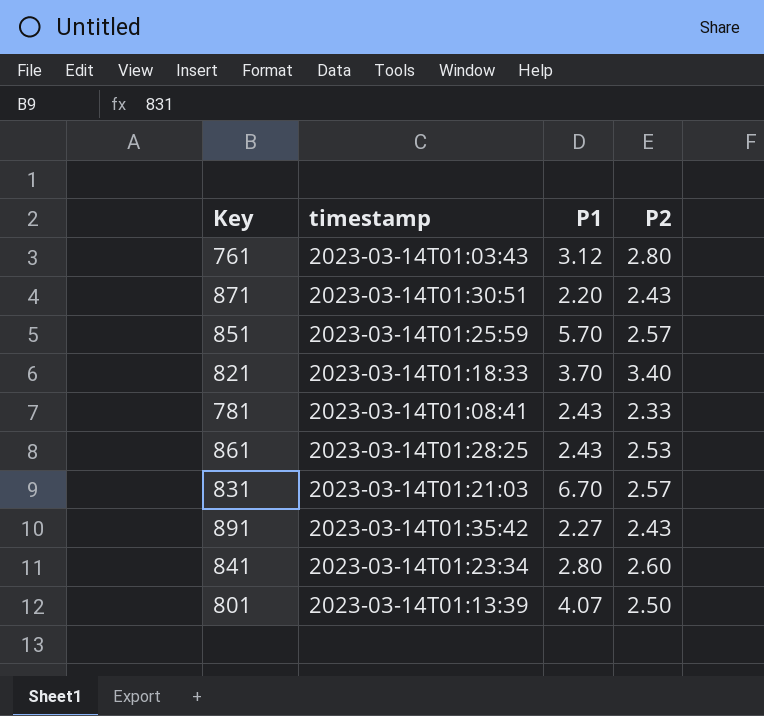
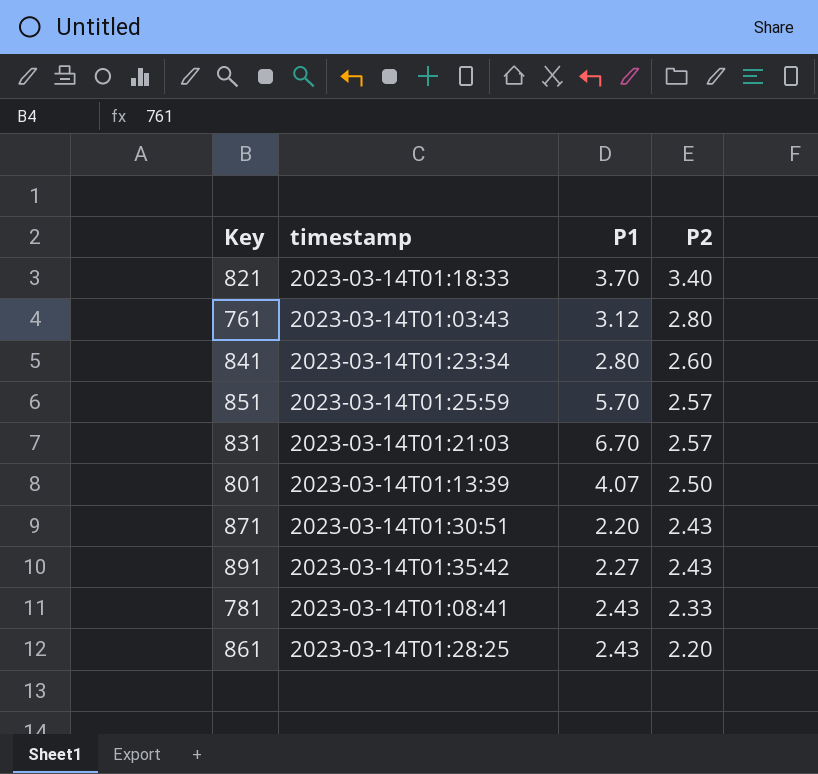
row order: none -> P2 descending
861 | P2: 2.53 -> 2.20

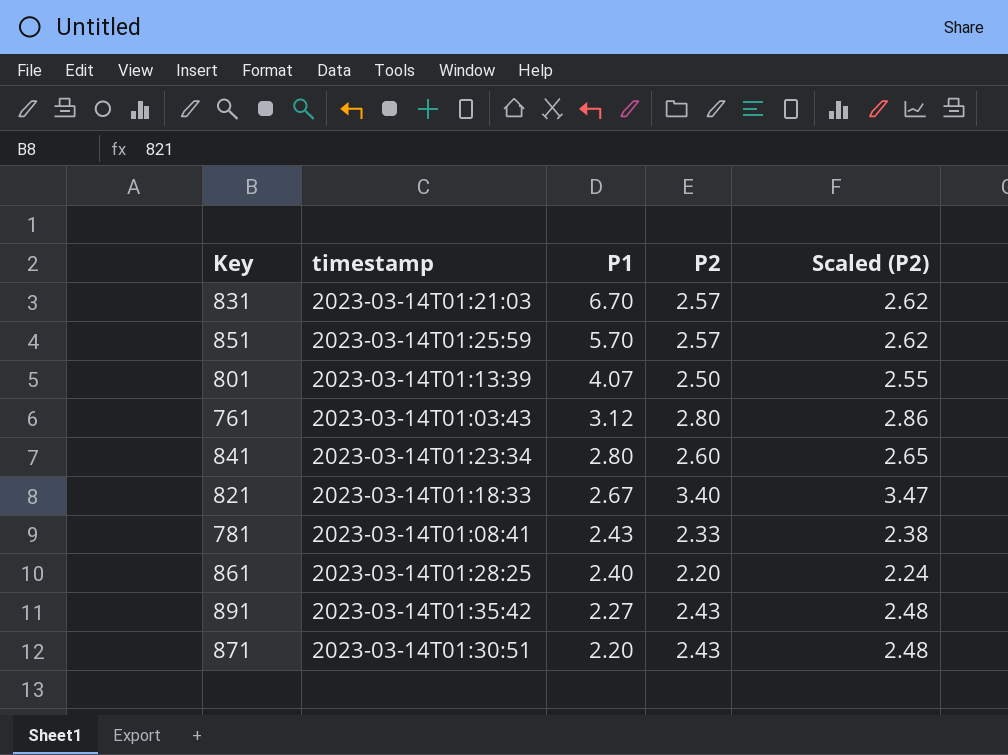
row order: P2 descending -> P1 descending
column Scaled (P2) | formula: none -> [P2] * 1.02
821 | P1: 3.70 -> 2.67
861 | P1: 2.43 -> 2.40

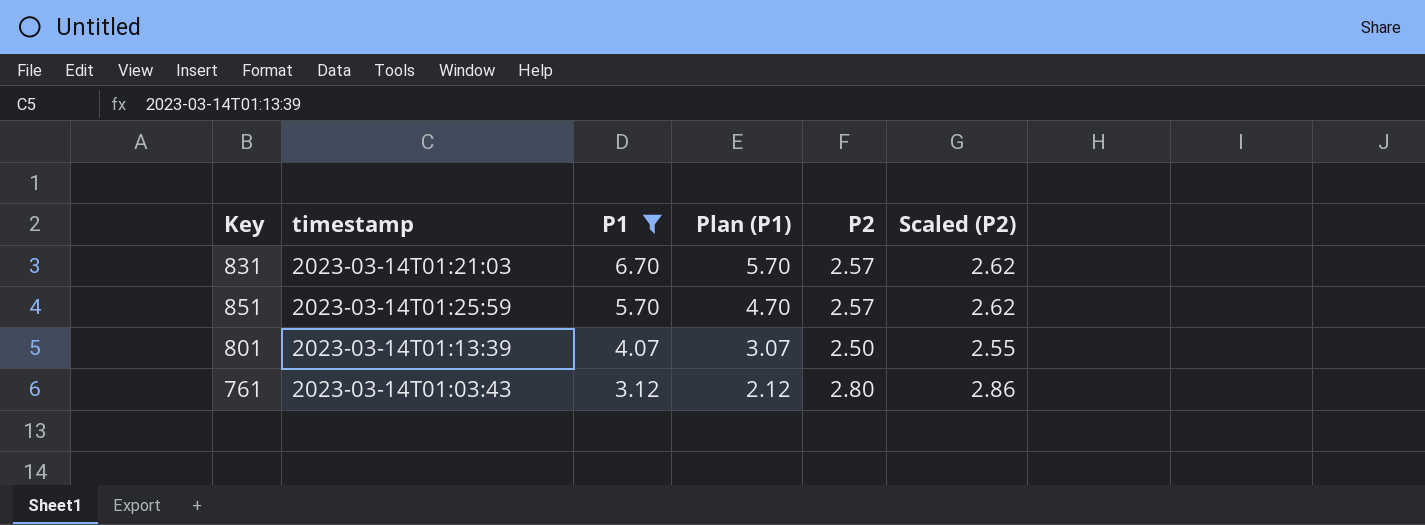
filter: none -> P1 >= 3.12
column Plan (P1) | formula: none -> [P1] - 1

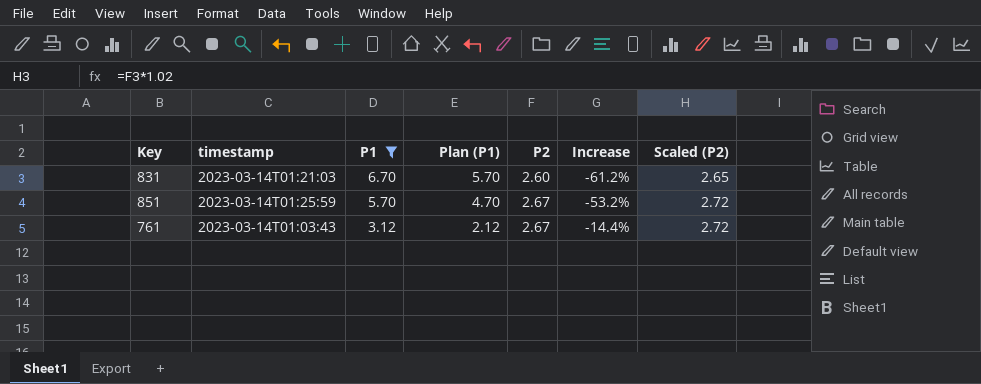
column Increase | formula: none -> ([P2] - [P1]) / [P1]
row 801: 2023-03-14T01:13:39 | 4.07 | 3.07 | 2.50 | 2.55 -> none
831 | P2: 2.57 -> 2.60
831 | Scaled (P2): 2.62 -> 2.65
851 | P2: 2.57 -> 2.67
851 | Scaled (P2): 2.62 -> 2.72
761 | P2: 2.80 -> 2.67
761 | Scaled (P2): 2.86 -> 2.72

